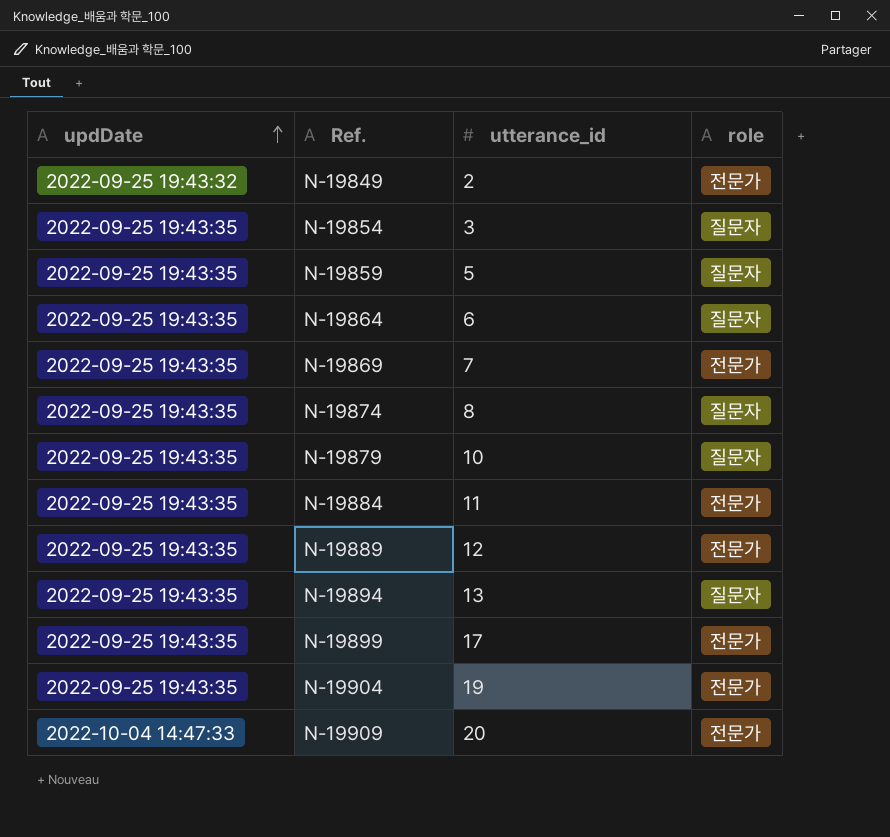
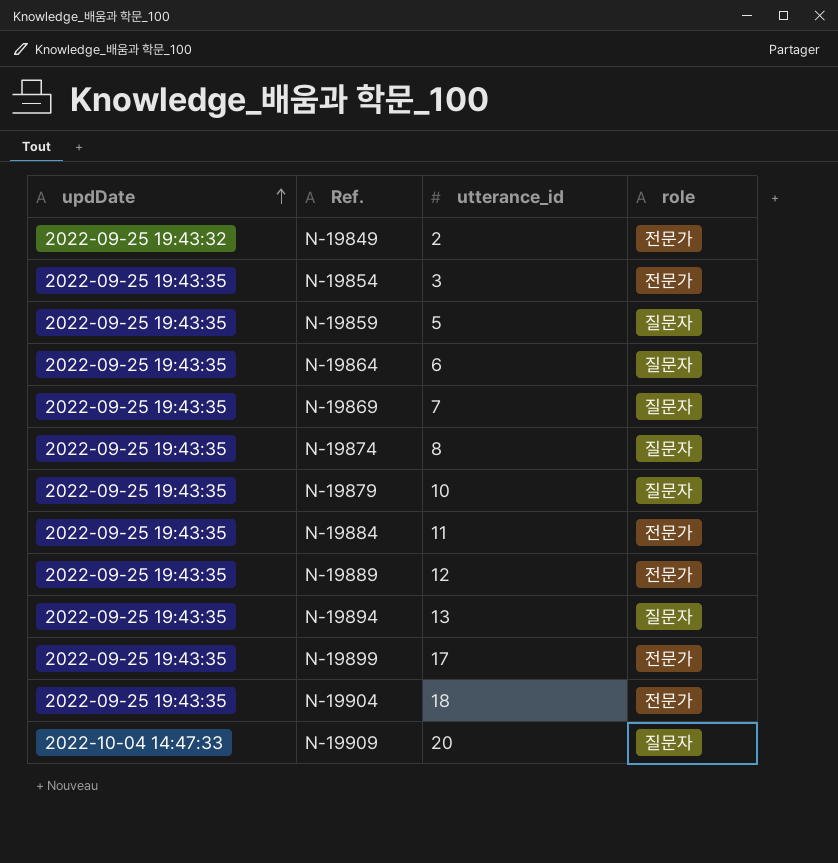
N-19854 | role: 질문자 -> 전문가
N-19869 | role: 전문가 -> 질문자
N-19904 | utterance_id: 19 -> 18
N-19909 | role: 전문가 -> 질문자

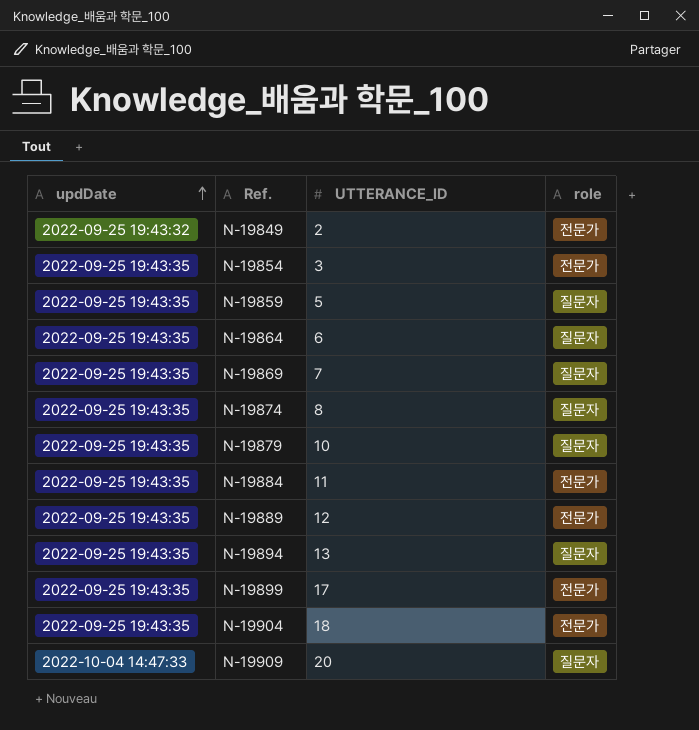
column name: utterance_id -> UTTERANCE_ID

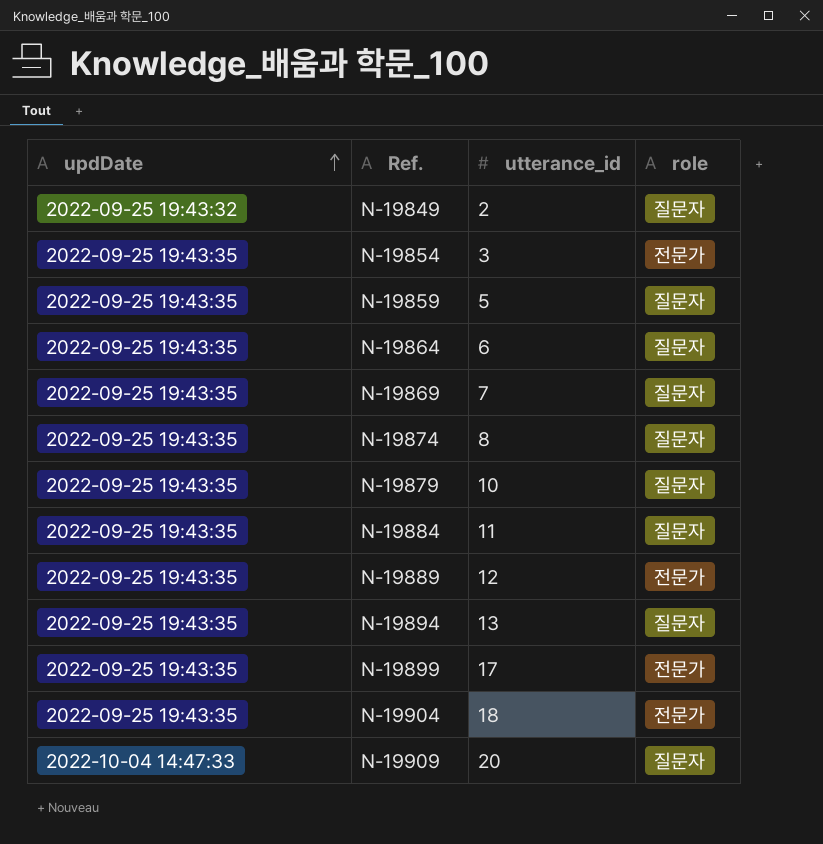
column name: UTTERANCE_ID -> utterance_id
N-19849 | role: 전문가 -> 질문자
N-19884 | role: 전문가 -> 질문자

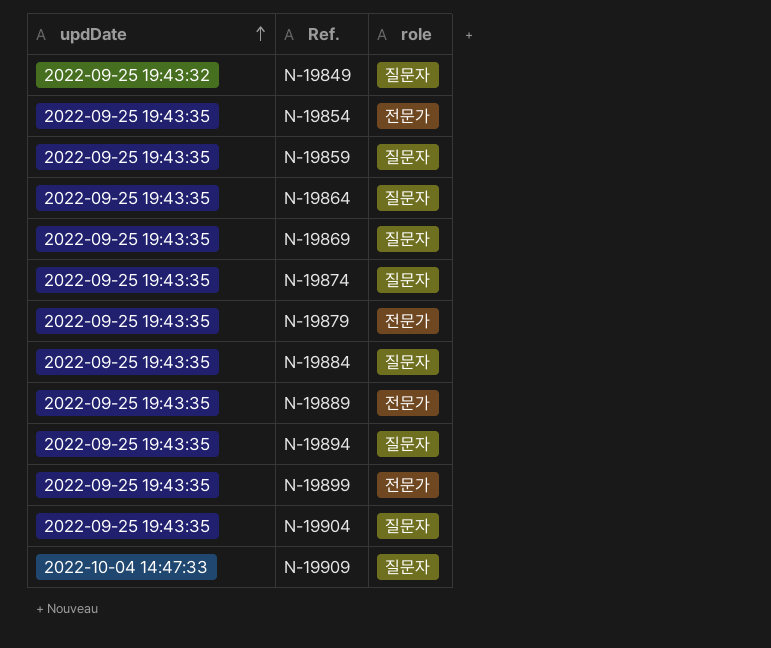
column utterance_id | position: 3 -> none
N-19879 | role: 질문자 -> 전문가
N-19904 | role: 전문가 -> 질문자

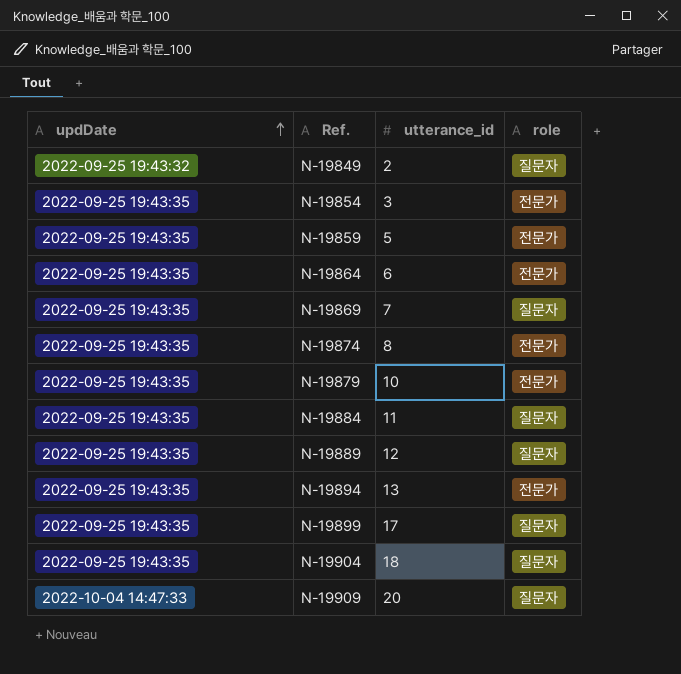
column utterance_id | position: none -> 3
N-19859 | role: 질문자 -> 전문가
N-19864 | role: 질문자 -> 전문가
N-19874 | role: 질문자 -> 전문가
N-19889 | role: 전문가 -> 질문자
N-19894 | role: 질문자 -> 전문가
N-19899 | role: 전문가 -> 질문자

